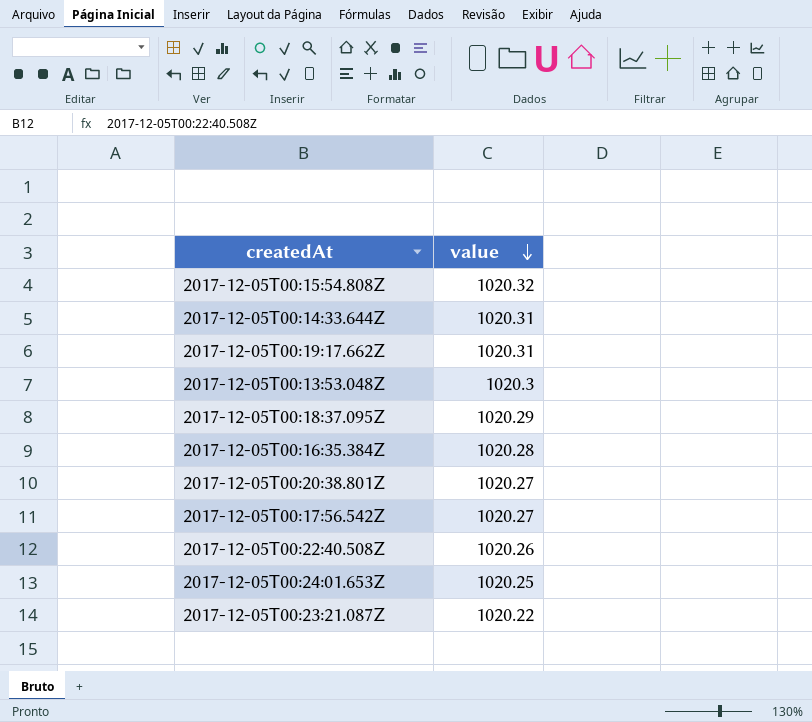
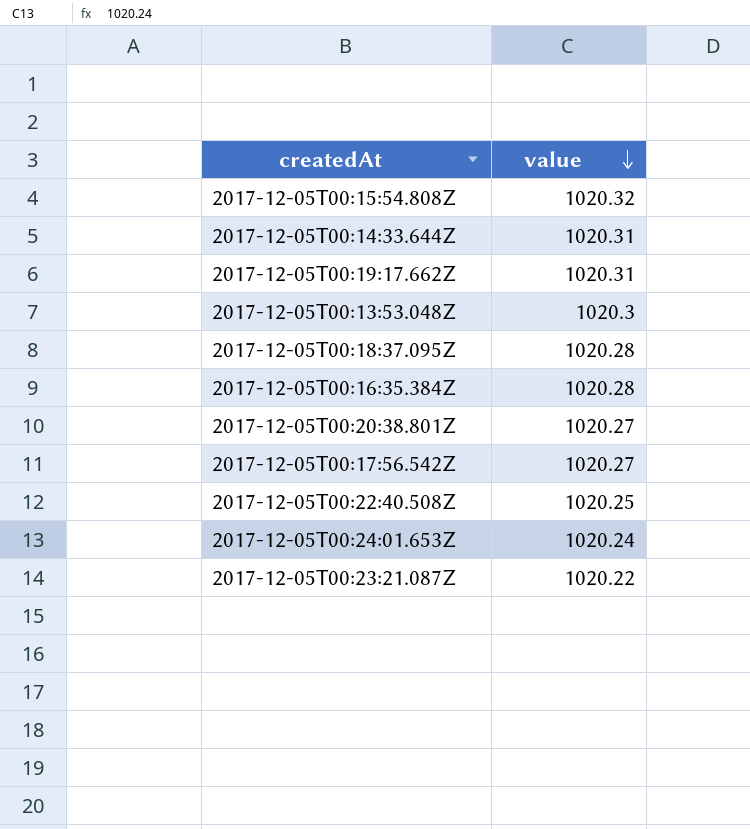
2017-12-05T00:18:37.095Z | value: 1020.29 -> 1020.28
2017-12-05T00:22:40.508Z | value: 1020.26 -> 1020.25
2017-12-05T00:24:01.653Z | value: 1020.25 -> 1020.24

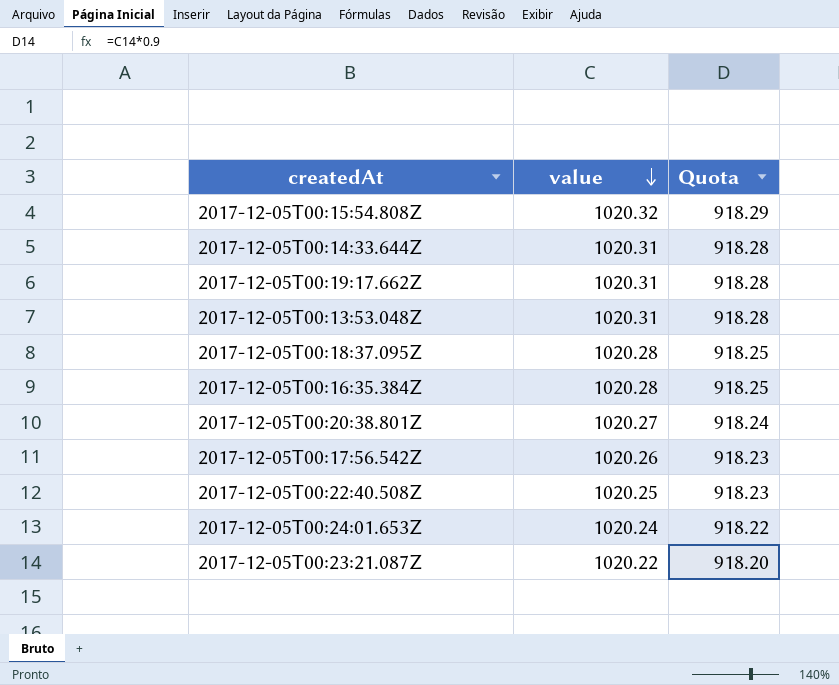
column Quota | formula: none -> [value] * 0.9
2017-12-05T00:13:53.048Z | value: 1020.3 -> 1020.31
2017-12-05T00:17:56.542Z | value: 1020.27 -> 1020.26

